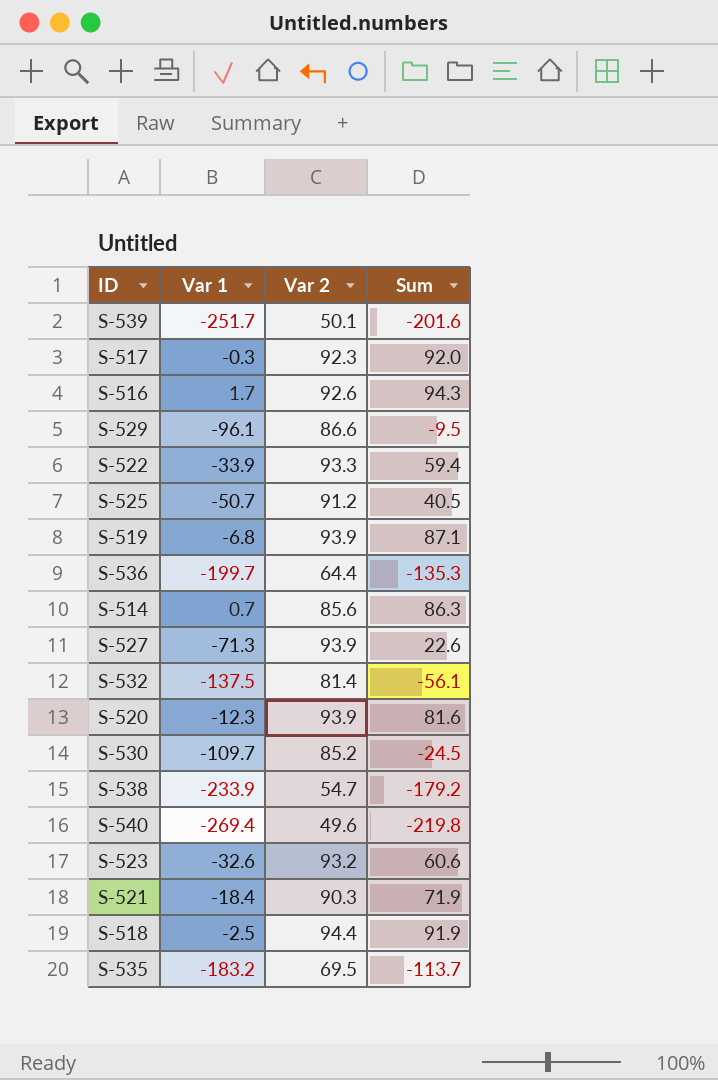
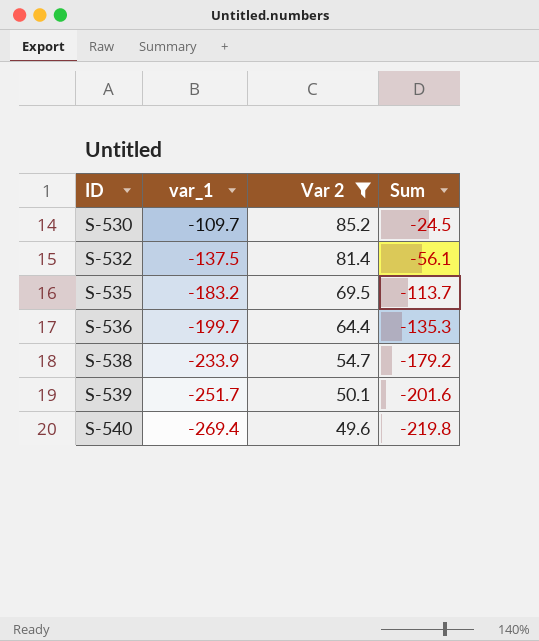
filter: none -> Var 2 <= 85.2
row order: none -> ID ascending
column name: Var 1 -> var_1

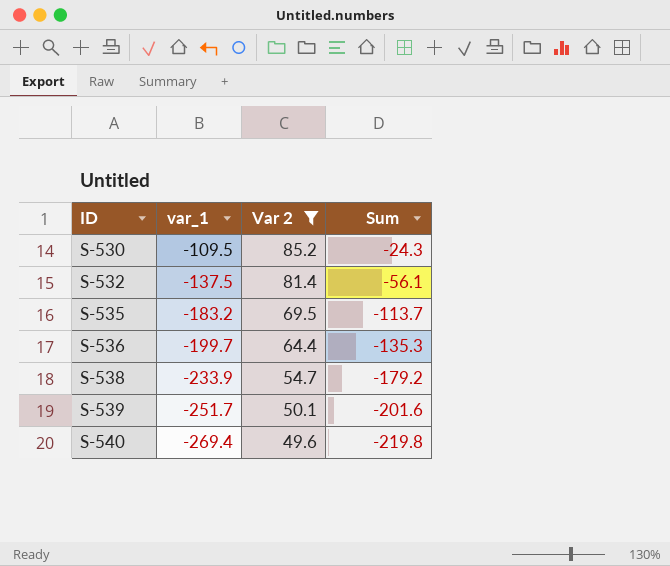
S-530 | var_1: -109.7 -> -109.5
S-530 | Sum: -24.5 -> -24.3

